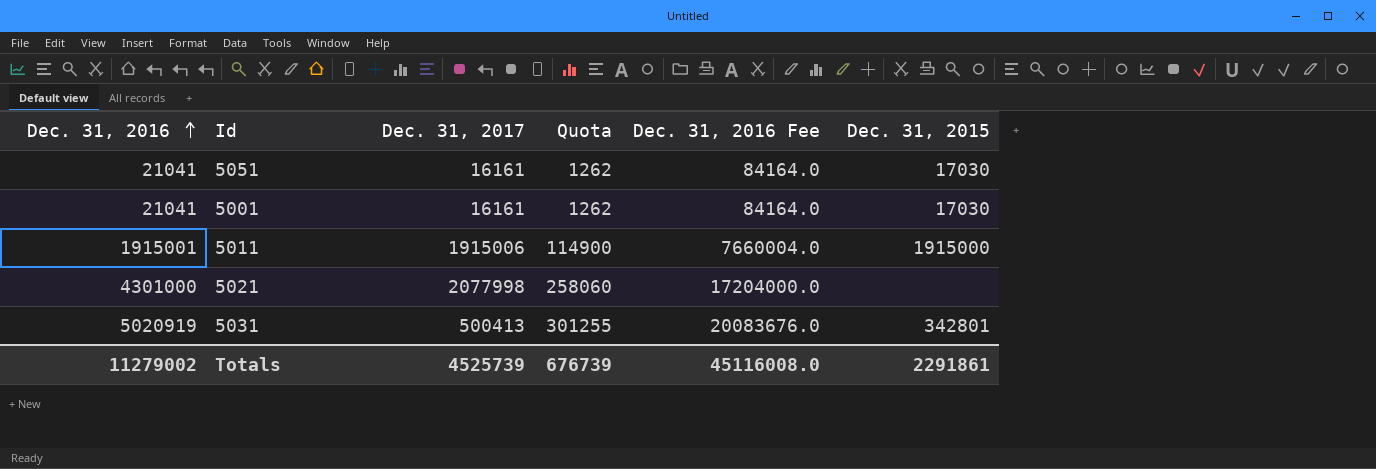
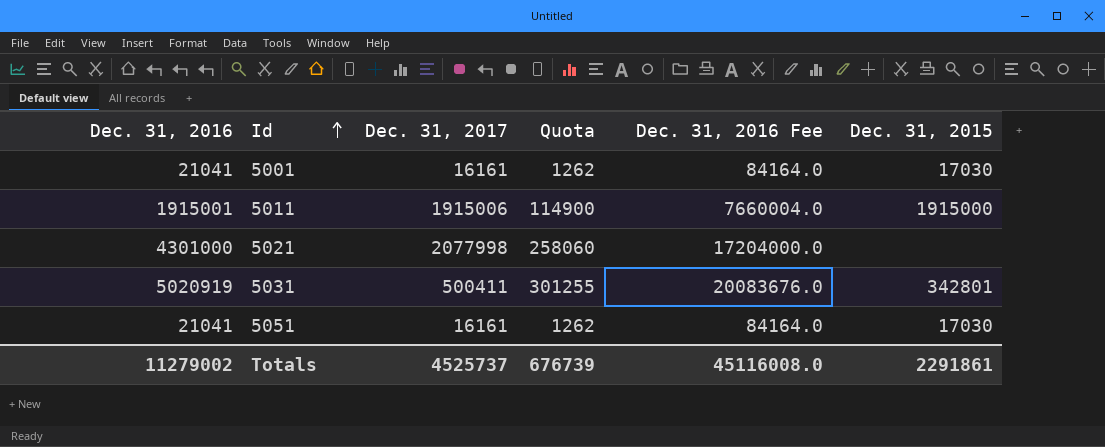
row order: Dec. 31, 2016 ascending -> Id ascending
5031 | Dec. 31, 2017: 500413 -> 500411
Totals | Dec. 31, 2017: 4525739 -> 4525737

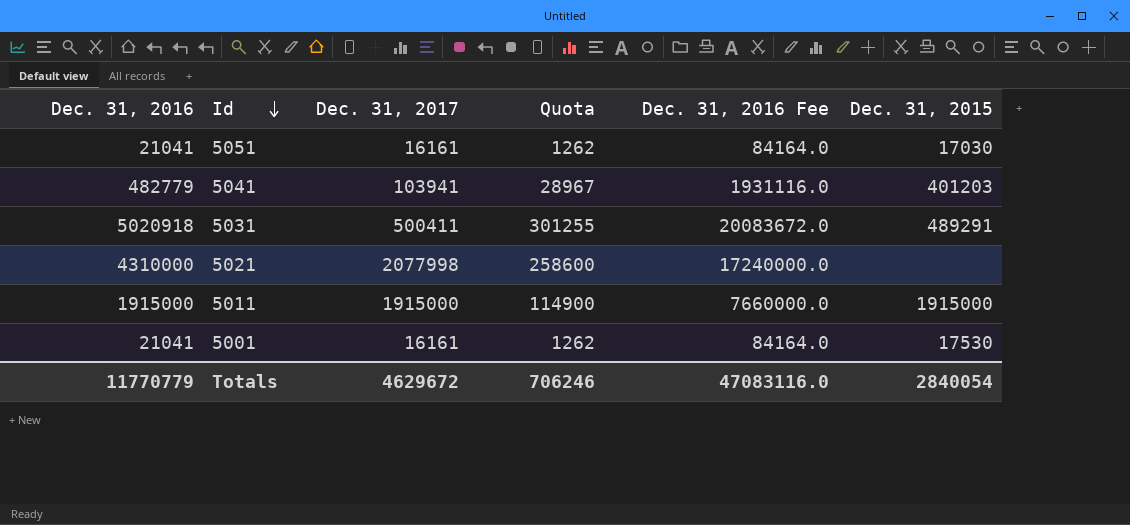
row order: Id ascending -> Id descending
row 5041: none -> 482779 | 103941 | 28967 | 1931116.0 | 401203
5031 | Dec. 31, 2016: 5020919 -> 5020918
5031 | Dec. 31, 2016 Fee: 20083676.0 -> 20083672.0
5031 | Dec. 31, 2015: 342801 -> 489291
5021 | Dec. 31, 2016: 4301000 -> 4310000
5021 | Quota: 258060 -> 258600
5021 | Dec. 31, 2016 Fee: 17204000.0 -> 17240000.0
5011 | Dec. 31, 2016: 1915001 -> 1915000
5011 | Dec. 31, 2017: 1915006 -> 1915000
5011 | Dec. 31, 2016 Fee: 7660004.0 -> 7660000.0
5001 | Dec. 31, 2015: 17030 -> 17530
Totals | Dec. 31, 2016: 11279002 -> 11770779
Totals | Dec. 31, 2017: 4525737 -> 4629672
Totals | Quota: 676739 -> 706246
Totals | Dec. 31, 2016 Fee: 45116008.0 -> 47083116.0
Totals | Dec. 31, 2015: 2291861 -> 2840054

